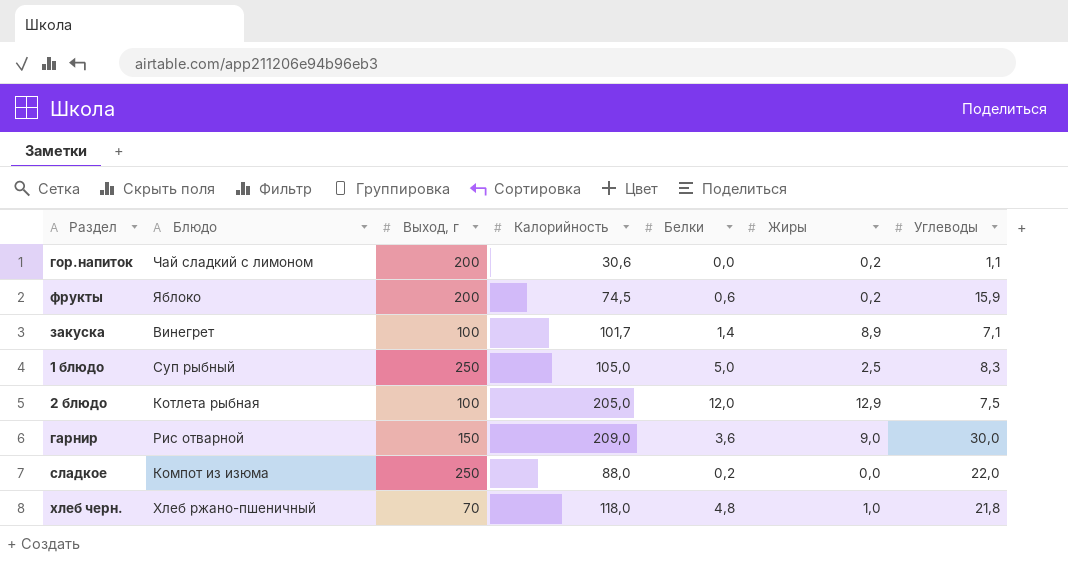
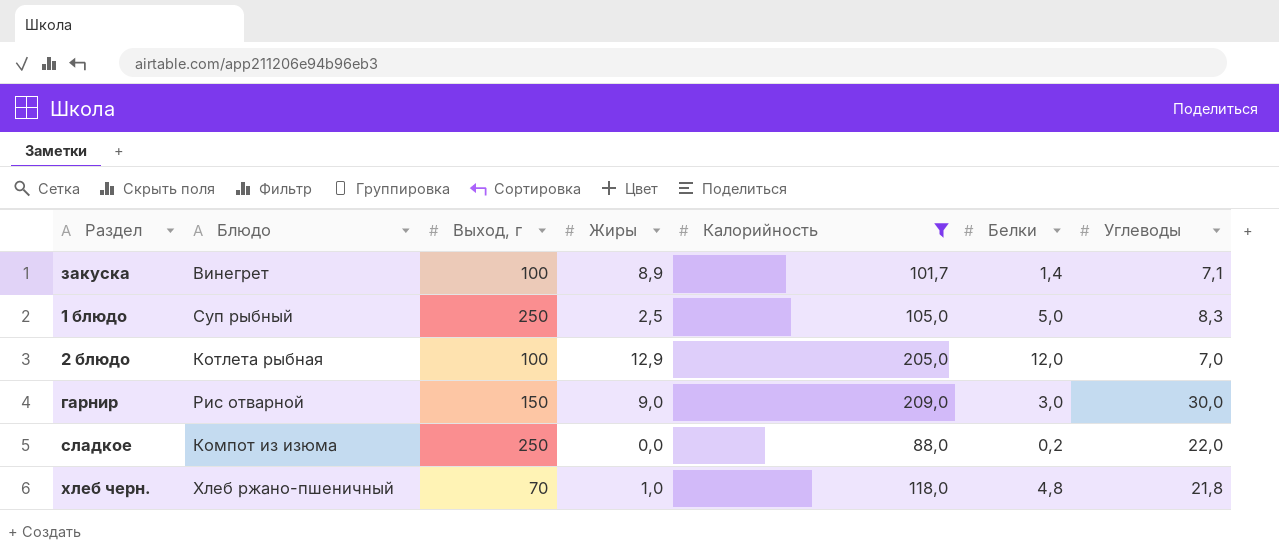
filter: none -> Калорийность >= 88,0
column Жиры | position: 6 -> 4
2 блюдо | Углеводы: 7,5 -> 7,0
гарнир | Белки: 3,6 -> 3,0

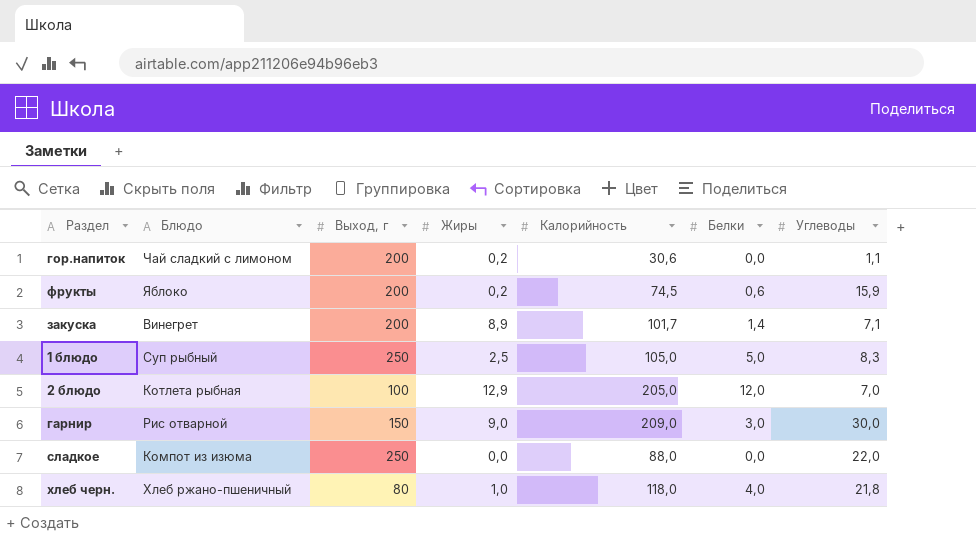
filter: Калорийность >= 88,0 -> none
закуска | Выход, г: 100 -> 200
сладкое | Белки: 0,2 -> 0,0
хлеб черн. | Выход, г: 70 -> 80
хлеб черн. | Белки: 4,8 -> 4,0

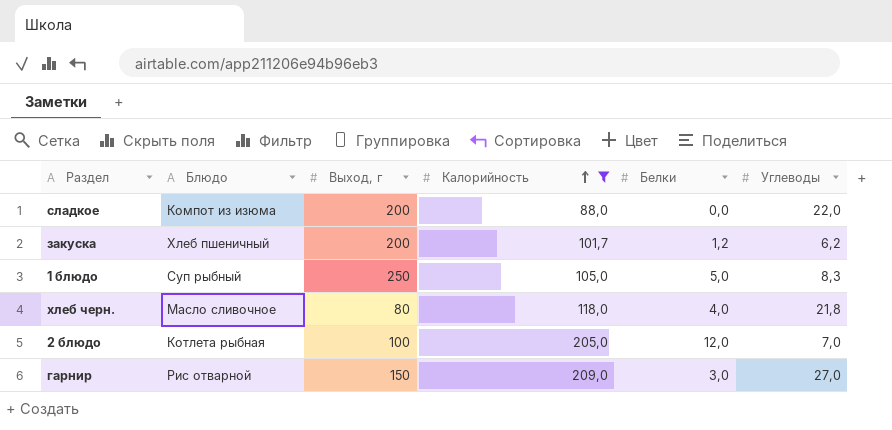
filter: none -> Калорийность >= 88,0
row order: none -> Калорийность ascending
column Жиры | position: 4 -> none
сладкое | Выход, г: 250 -> 200
закуска | Блюдо: Винегрет -> Хлеб пшеничный
закуска | Белки: 1,4 -> 1,2
закуска | Углеводы: 7,1 -> 6,2
хлеб черн. | Блюдо: Хлеб ржано-пшеничный -> Масло сливочное
гарнир | Углеводы: 30,0 -> 27,0

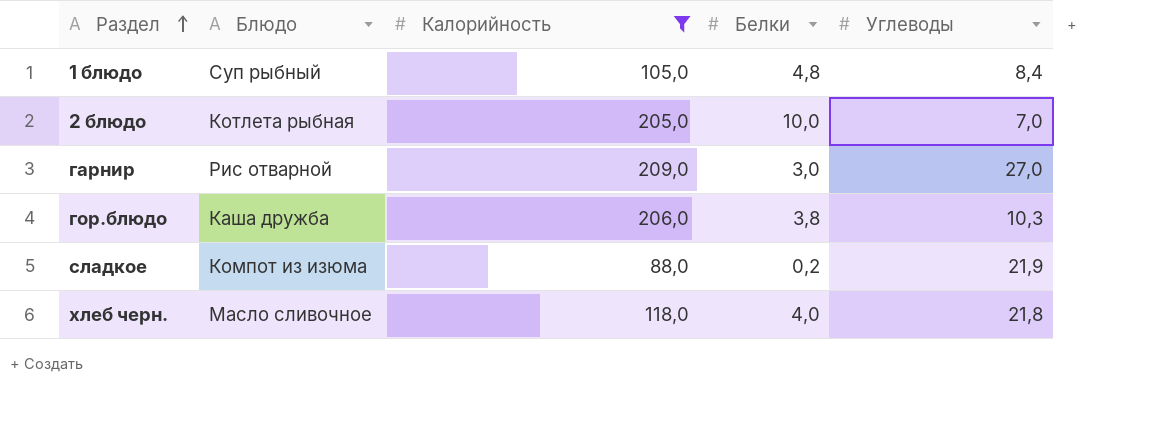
row order: Калорийность ascending -> Раздел ascending
column Выход, г | position: 3 -> none
row закуска: Хлеб пшеничный | 200 | 101,7 | 1,2 | 6,2 -> none
1 блюдо | Белки: 5,0 -> 4,8
1 блюдо | Углеводы: 8,3 -> 8,4
2 блюдо | Белки: 12,0 -> 10,0
row гор.блюдо: none -> Каша дружба | 206,0 | 3,8 | 10,3
сладкое | Белки: 0,0 -> 0,2
сладкое | Углеводы: 22,0 -> 21,9

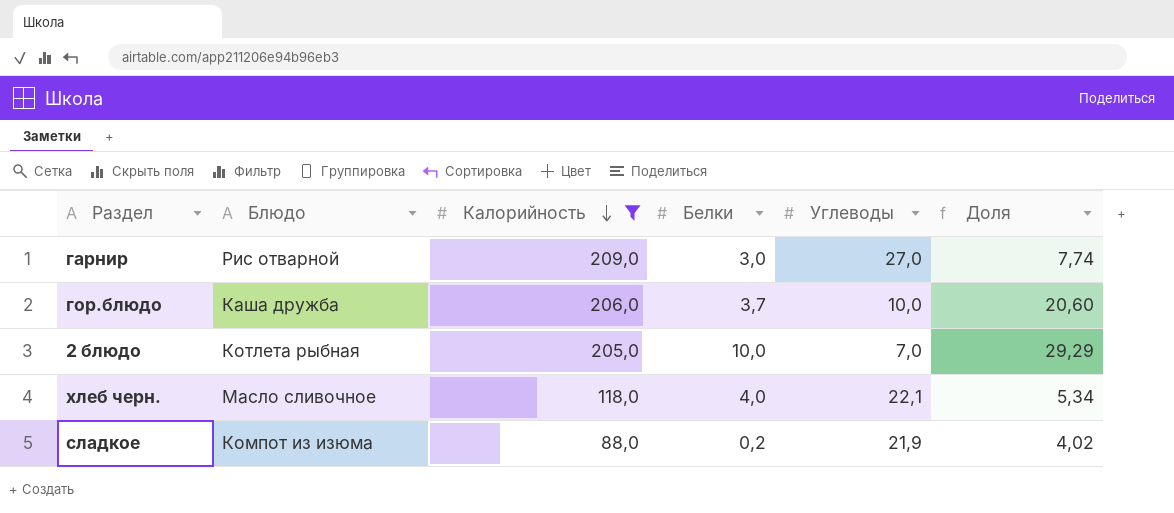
row order: Раздел ascending -> Калорийность descending
column Доля | formula: none -> [Калорийность] / [Углеводы]
row 1 блюдо: Суп рыбный | 105,0 | 4,8 | 8,4 -> none
гор.блюдо | Белки: 3,8 -> 3,7
гор.блюдо | Углеводы: 10,3 -> 10,0
хлеб черн. | Углеводы: 21,8 -> 22,1

